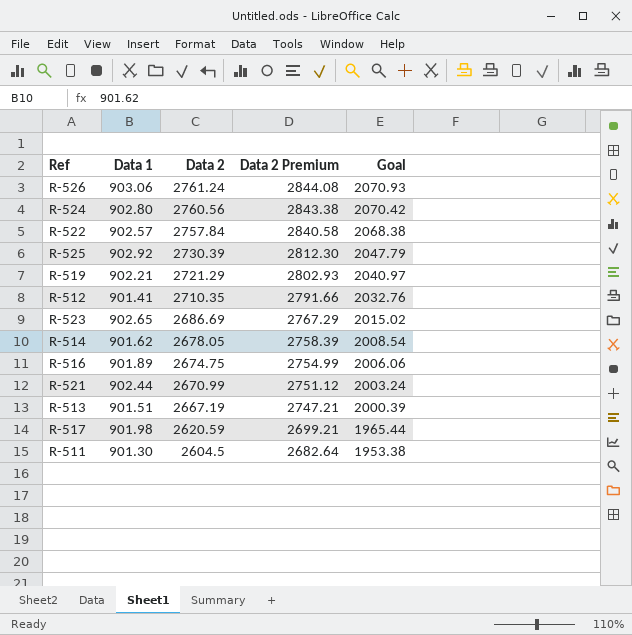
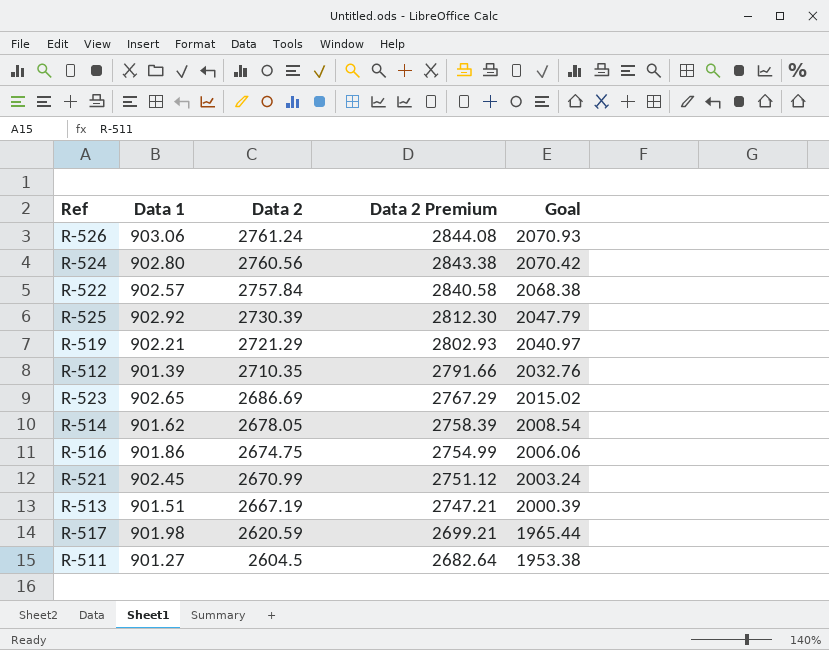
R-512 | Data 1: 901.41 -> 901.39
R-516 | Data 1: 901.89 -> 901.86
R-521 | Data 1: 902.44 -> 902.45
R-511 | Data 1: 901.30 -> 901.27

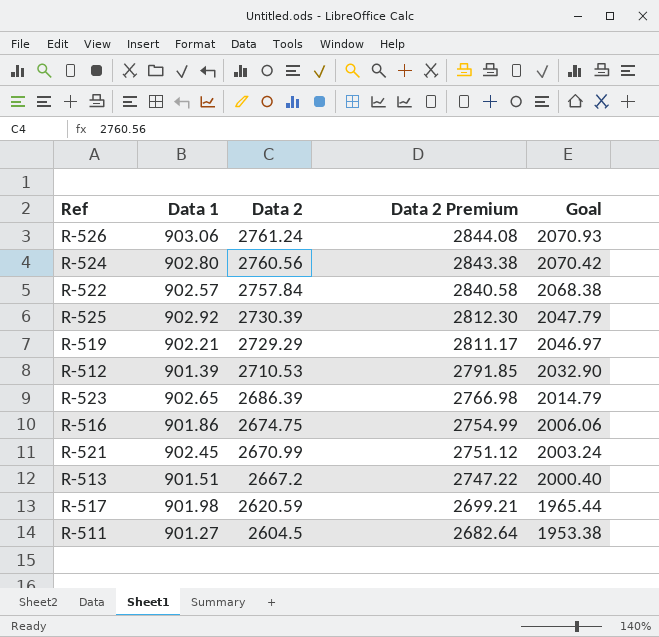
row R-514: 901.62 | 2678.05 | 2758.39 | 2008.54 -> none
R-519 | Data 2: 2721.29 -> 2729.29
R-519 | Data 2 Premium: 2802.93 -> 2811.17
R-519 | Goal: 2040.97 -> 2046.97
R-512 | Data 2: 2710.35 -> 2710.53
R-512 | Data 2 Premium: 2791.66 -> 2791.85
R-512 | Goal: 2032.76 -> 2032.90
R-523 | Data 2: 2686.69 -> 2686.39
R-523 | Data 2 Premium: 2767.29 -> 2766.98
R-523 | Goal: 2015.02 -> 2014.79
R-513 | Data 2: 2667.19 -> 2667.2
R-513 | Data 2 Premium: 2747.21 -> 2747.22
R-513 | Goal: 2000.39 -> 2000.40

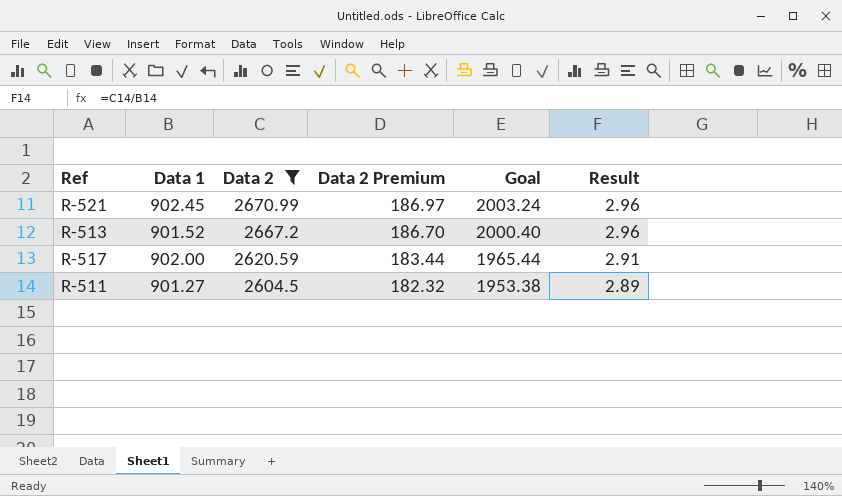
filter: none -> Data 2 <= 2670.99
column Data 2 Premium | formula: [Data 2] * 1.03 -> [Data 2] * 0.07
column Result | formula: none -> [Data 2] / [Data 1]
R-513 | Data 1: 901.51 -> 901.52
R-517 | Data 1: 901.98 -> 902.00

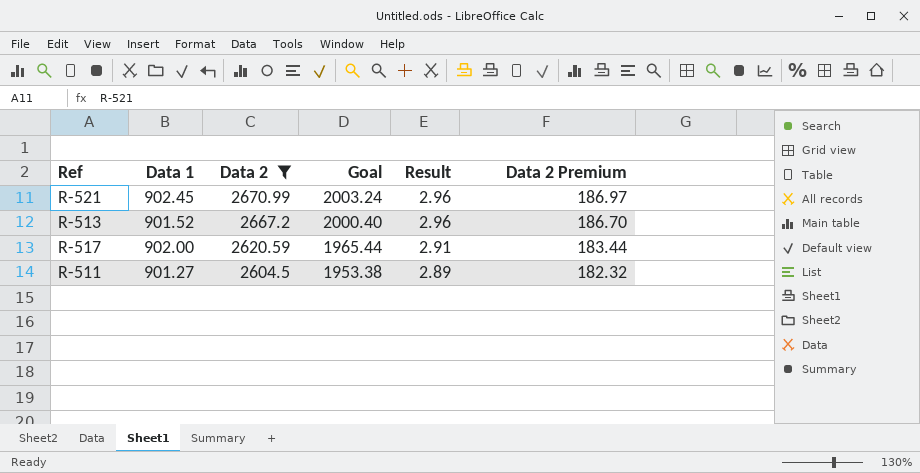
column Data 2 Premium | position: 4 -> 6

